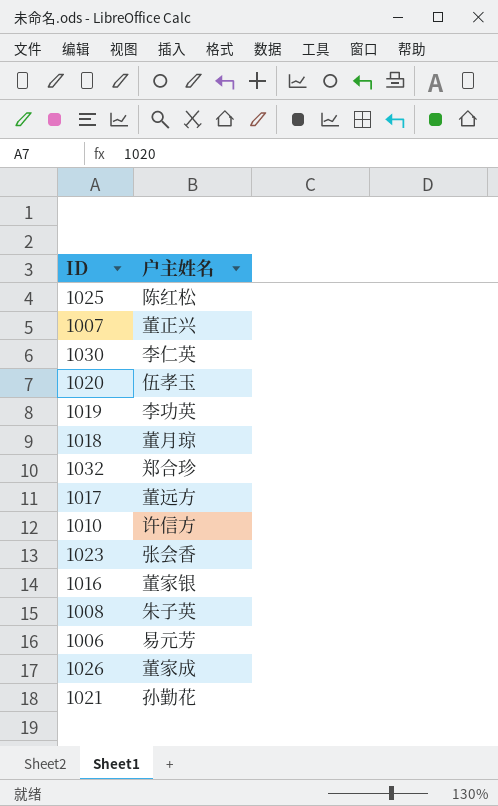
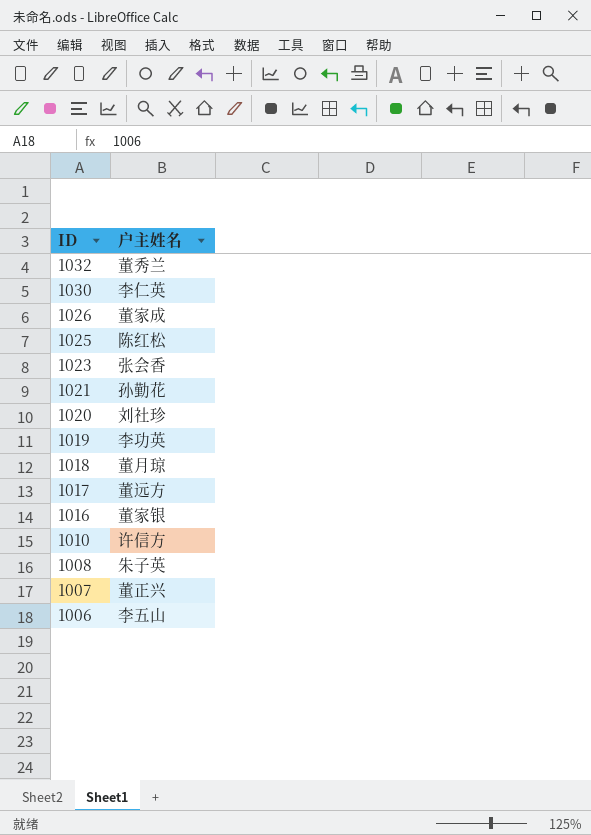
row order: none -> ID descending
1032 | 户主姓名: 郑合珍 -> 董秀兰
1020 | 户主姓名: 伍孝玉 -> 刘社珍
1006 | 户主姓名: 易元芳 -> 李五山

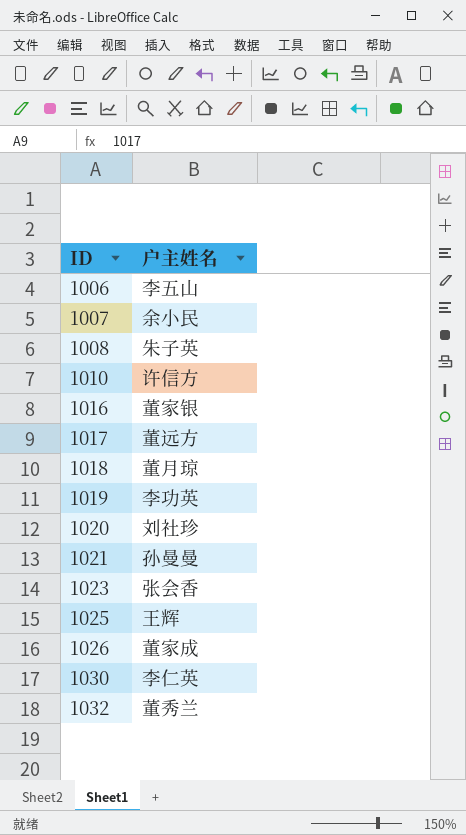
row order: ID descending -> ID ascending
1007 | 户主姓名: 董正兴 -> 余小民
1021 | 户主姓名: 孙勤花 -> 孙曼曼
1025 | 户主姓名: 陈红松 -> 王辉

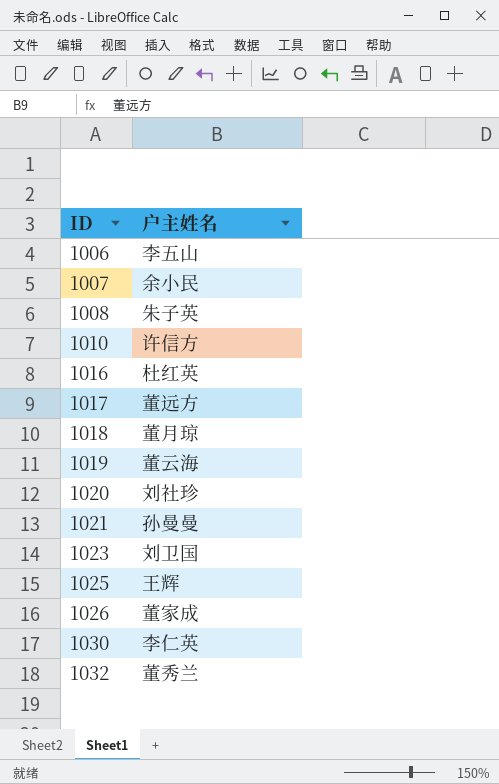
1016 | 户主姓名: 董家银 -> 杜红英
1019 | 户主姓名: 李功英 -> 董云海
1023 | 户主姓名: 张会香 -> 刘卫国

